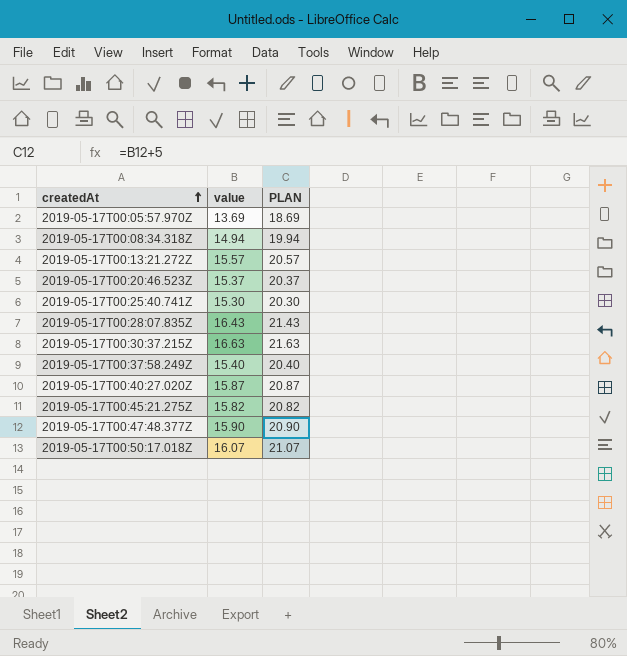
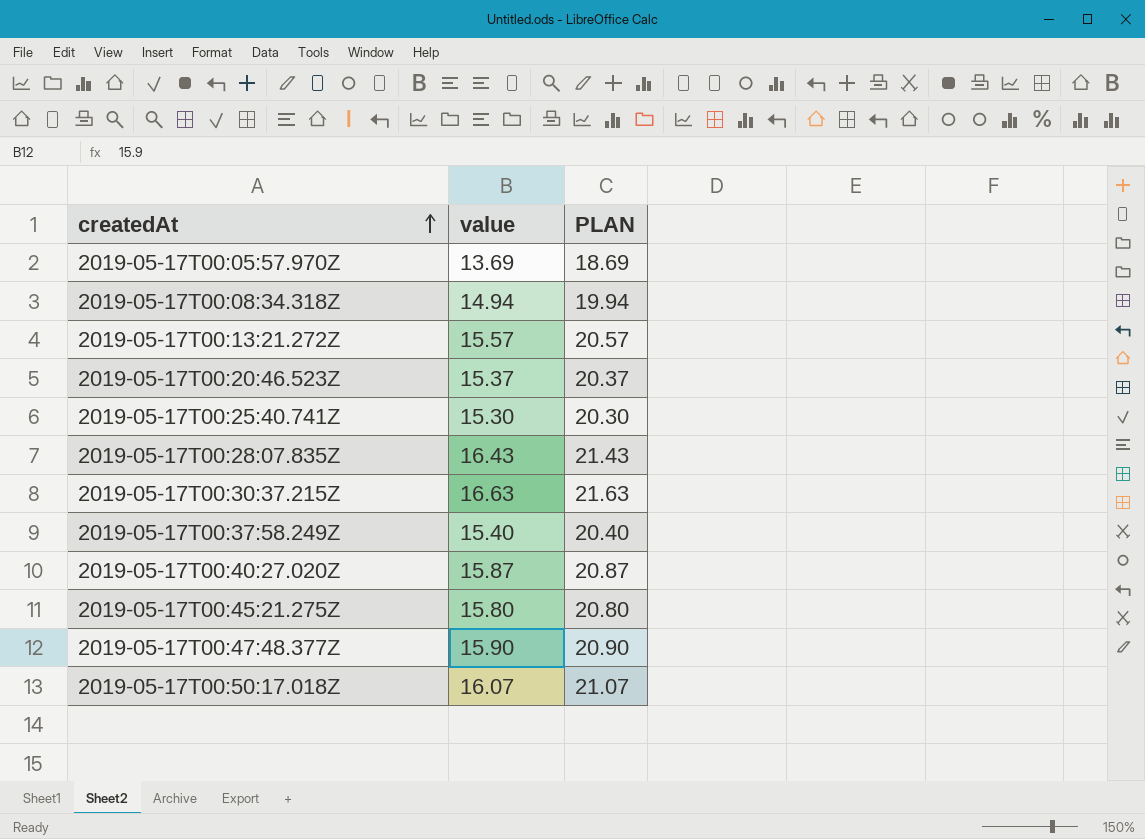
2019-05-17T00:45:21.275Z | value: 15.82 -> 15.80
2019-05-17T00:45:21.275Z | PLAN: 20.82 -> 20.80

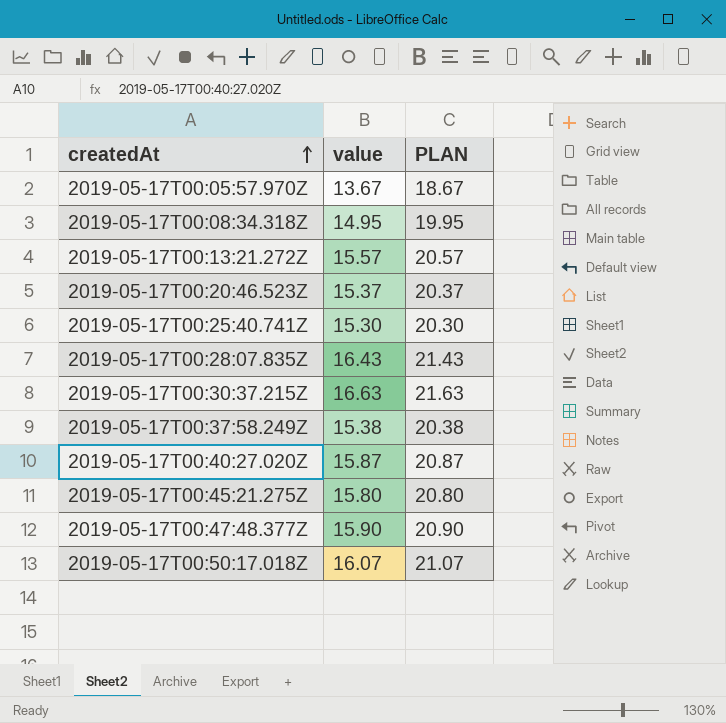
2019-05-17T00:05:57.970Z | value: 13.69 -> 13.67
2019-05-17T00:05:57.970Z | PLAN: 18.69 -> 18.67
2019-05-17T00:08:34.318Z | value: 14.94 -> 14.95
2019-05-17T00:08:34.318Z | PLAN: 19.94 -> 19.95
2019-05-17T00:37:58.249Z | value: 15.40 -> 15.38
2019-05-17T00:37:58.249Z | PLAN: 20.40 -> 20.38

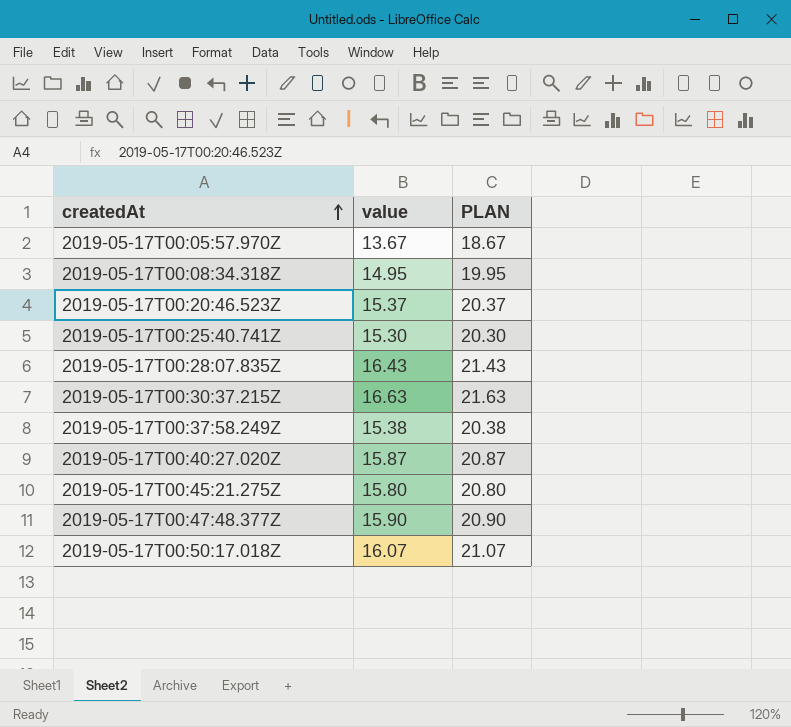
row 2019-05-17T00:13:21.272Z: 15.57 | 20.57 -> none

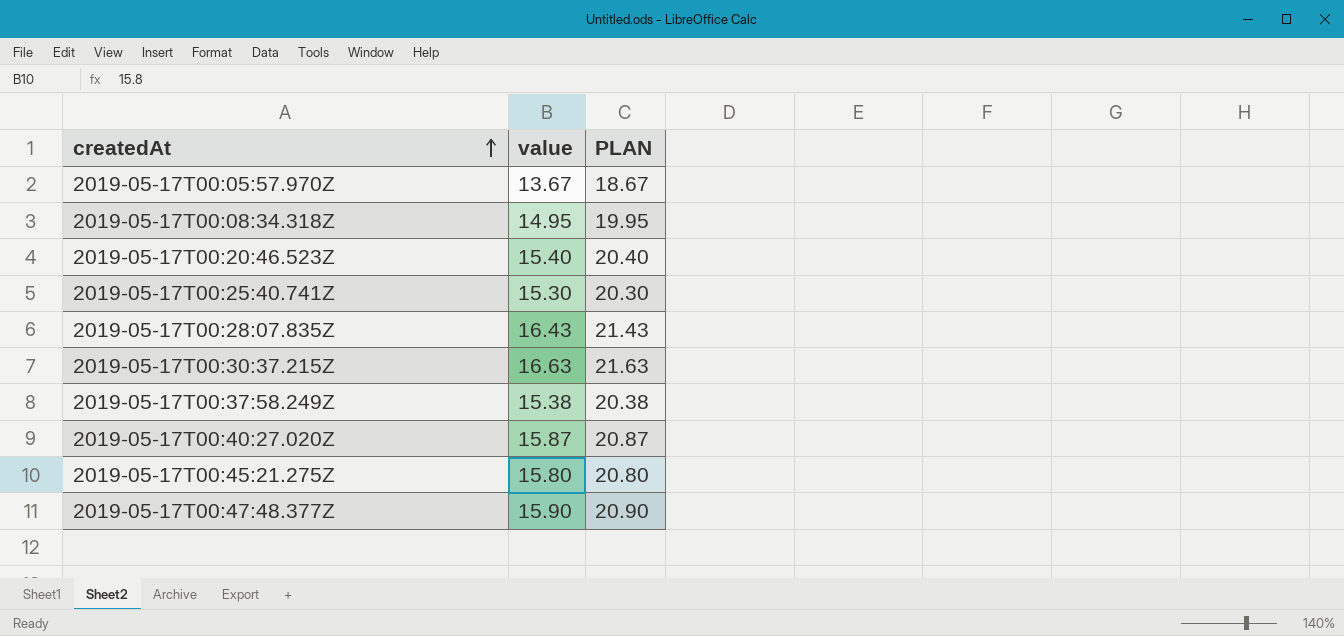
row 2019-05-17T00:50:17.018Z: 16.07 | 21.07 -> none
2019-05-17T00:20:46.523Z | value: 15.37 -> 15.40
2019-05-17T00:20:46.523Z | PLAN: 20.37 -> 20.40

